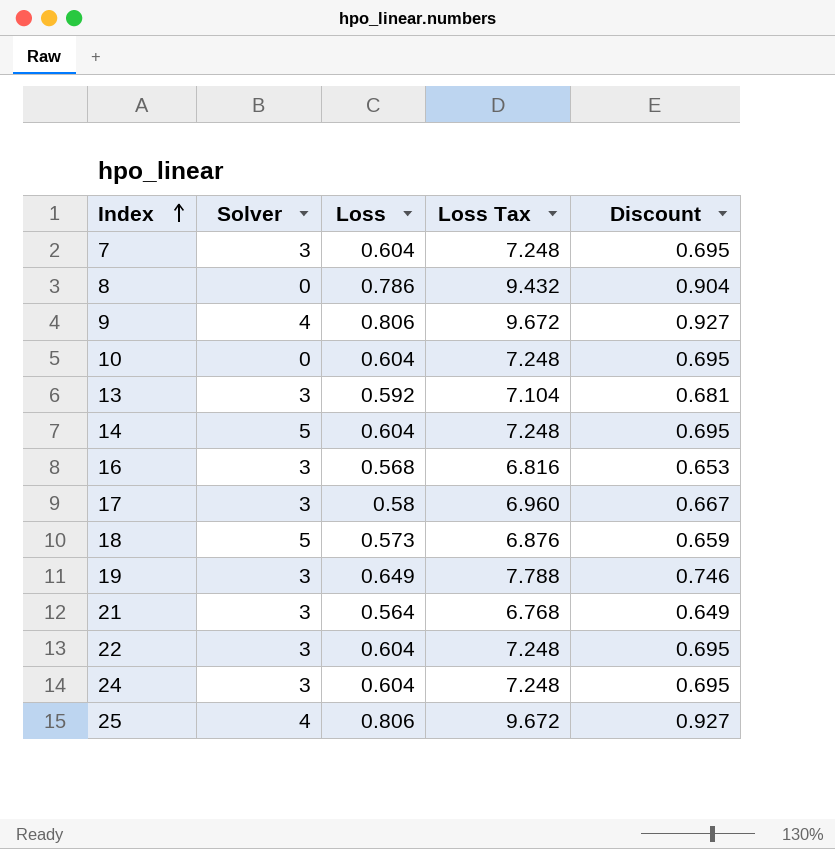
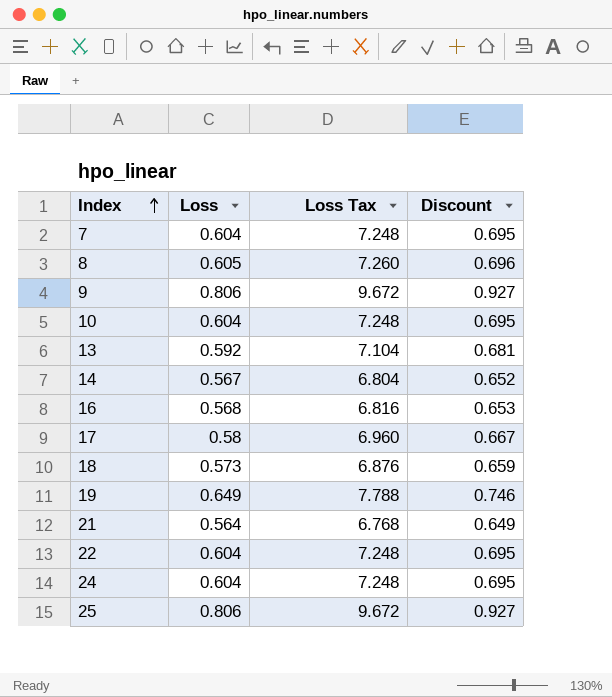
column Solver | position: 2 -> none
8 | Loss: 0.786 -> 0.605
8 | Loss Tax: 9.432 -> 7.260
8 | Discount: 0.904 -> 0.696
14 | Loss: 0.604 -> 0.567
14 | Loss Tax: 7.248 -> 6.804
14 | Discount: 0.695 -> 0.652

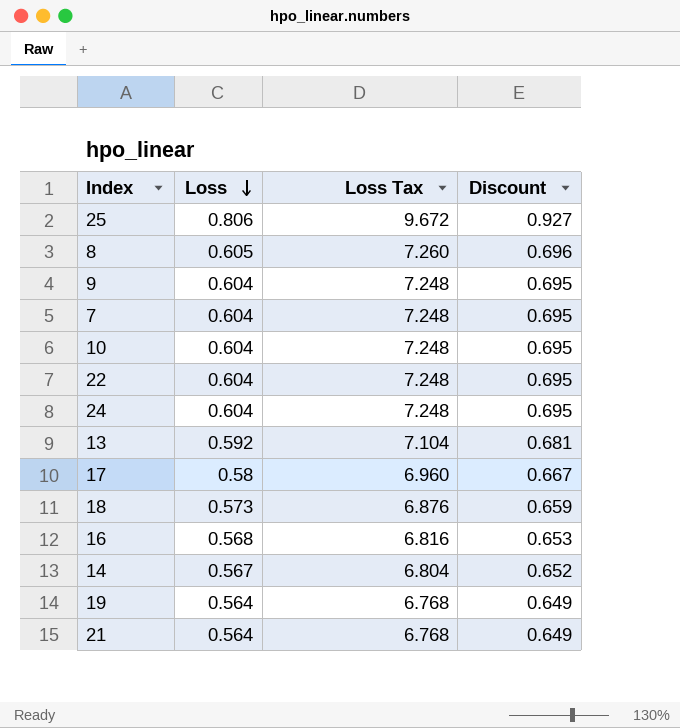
row order: Index ascending -> Loss descending
9 | Loss: 0.806 -> 0.604
9 | Loss Tax: 9.672 -> 7.248
9 | Discount: 0.927 -> 0.695
19 | Loss: 0.649 -> 0.564
19 | Loss Tax: 7.788 -> 6.768
19 | Discount: 0.746 -> 0.649

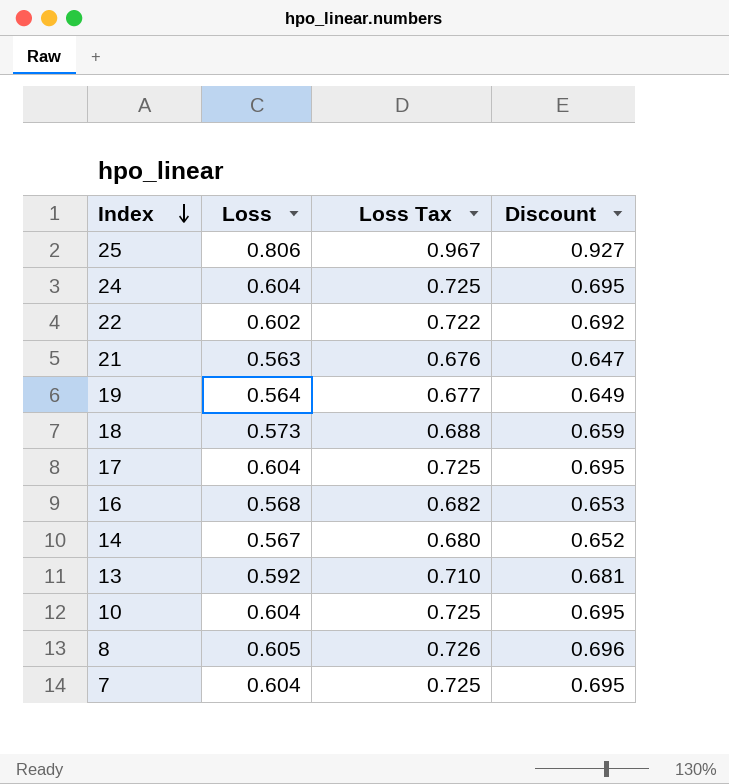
row order: Loss descending -> Index descending
column Loss Tax | formula: [Loss] * 12 -> [Loss] * 1.2
row 9: 0.604 | 7.248 | 0.695 -> none
22 | Loss: 0.604 -> 0.602
22 | Discount: 0.695 -> 0.692
21 | Loss: 0.564 -> 0.563
21 | Discount: 0.649 -> 0.647
17 | Loss: 0.58 -> 0.604
17 | Discount: 0.667 -> 0.695

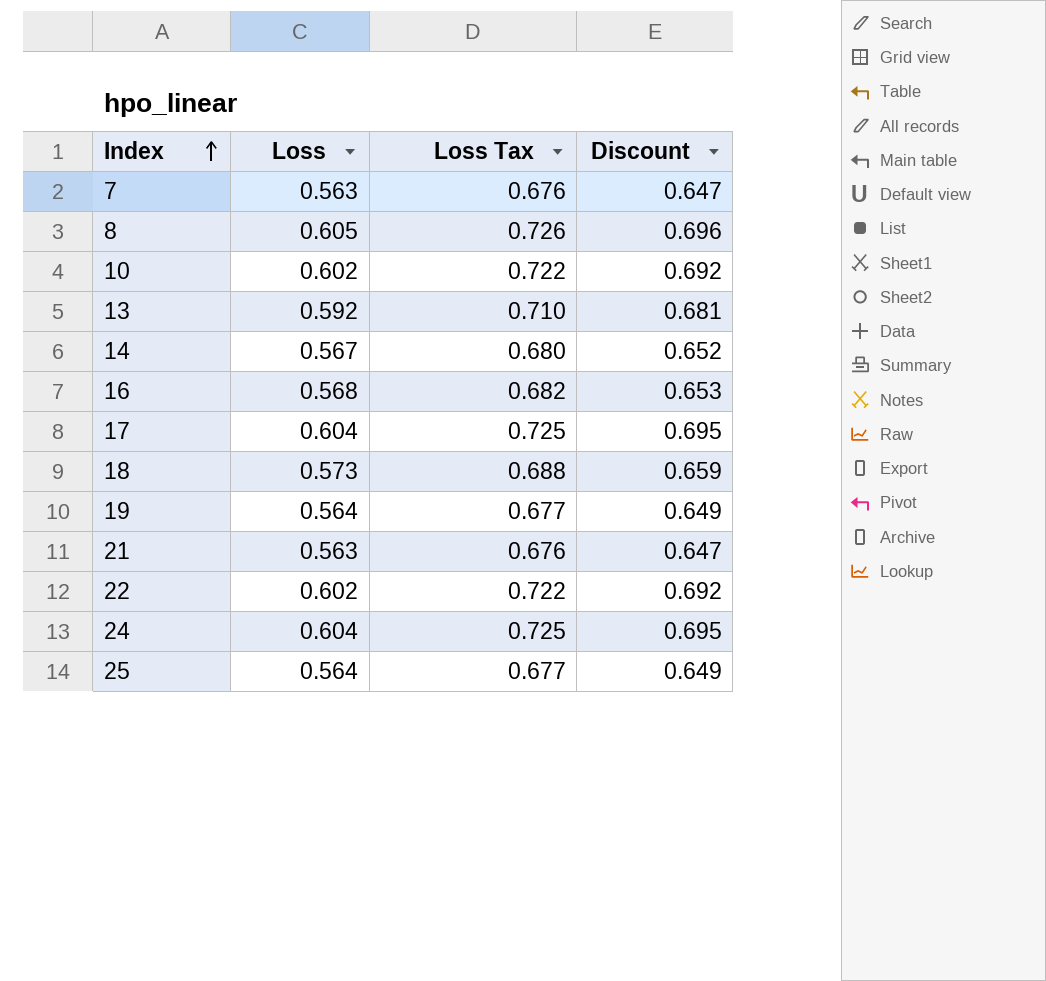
row order: Index descending -> Index ascending
7 | Loss: 0.604 -> 0.563
7 | Loss Tax: 0.725 -> 0.676
7 | Discount: 0.695 -> 0.647
10 | Loss: 0.604 -> 0.602
10 | Loss Tax: 0.725 -> 0.722
10 | Discount: 0.695 -> 0.692
25 | Loss: 0.806 -> 0.564
25 | Loss Tax: 0.967 -> 0.677
25 | Discount: 0.927 -> 0.649

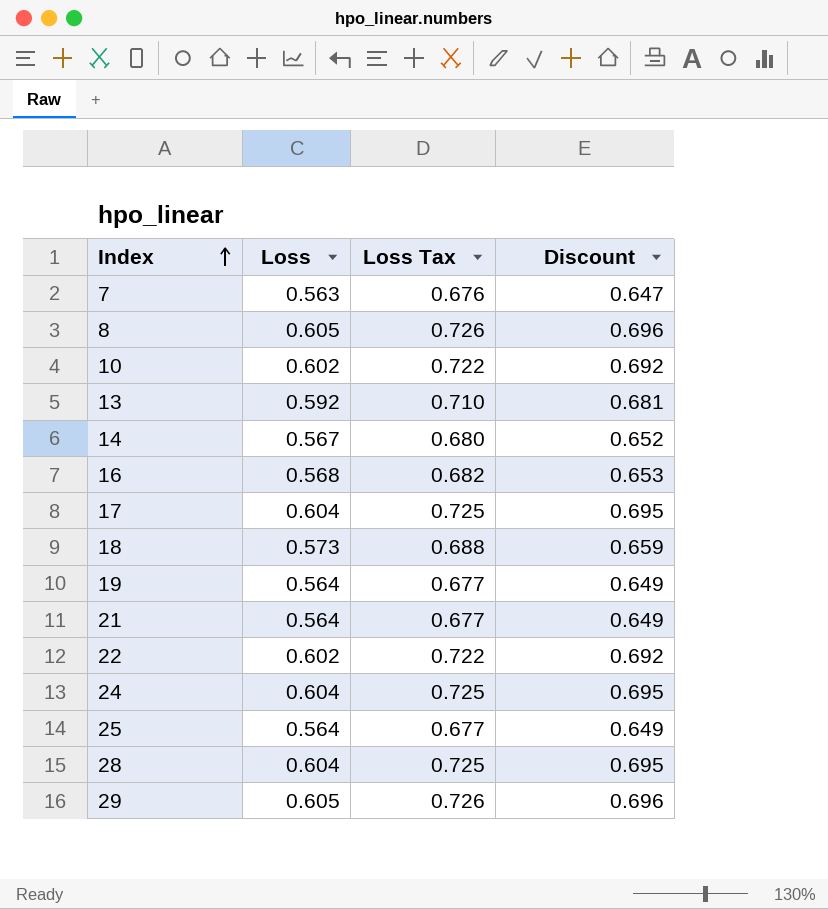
21 | Loss: 0.563 -> 0.564
21 | Loss Tax: 0.676 -> 0.677
21 | Discount: 0.647 -> 0.649
row 28: none -> 0.604 | 0.725 | 0.695
row 29: none -> 0.605 | 0.726 | 0.696

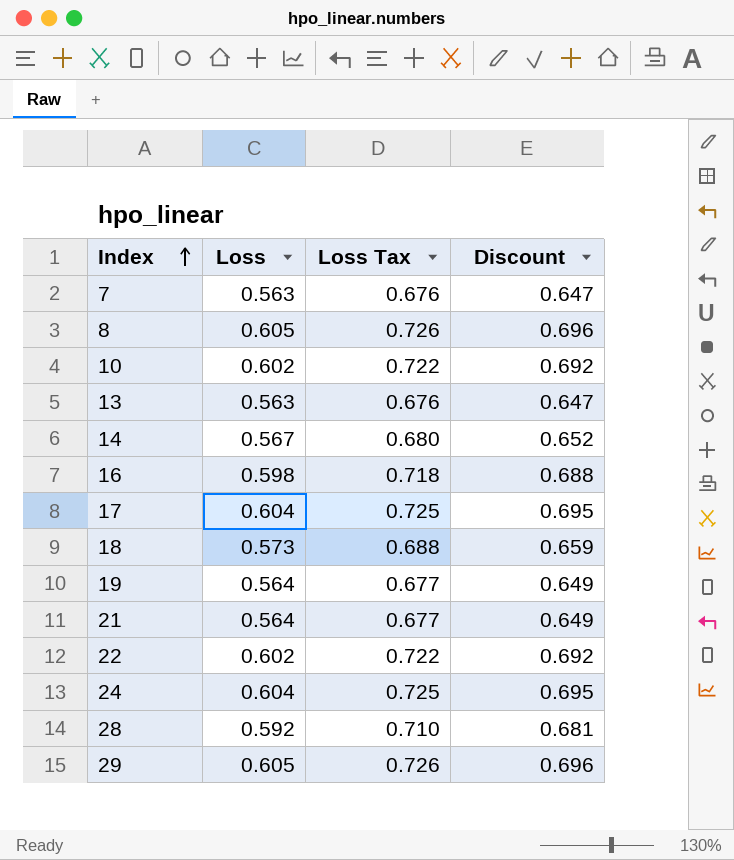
row 25: 0.564 | 0.677 | 0.649 -> none
13 | Loss: 0.592 -> 0.563
13 | Loss Tax: 0.710 -> 0.676
13 | Discount: 0.681 -> 0.647
16 | Loss: 0.568 -> 0.598
16 | Loss Tax: 0.682 -> 0.718
16 | Discount: 0.653 -> 0.688
28 | Loss: 0.604 -> 0.592
28 | Loss Tax: 0.725 -> 0.710
28 | Discount: 0.695 -> 0.681

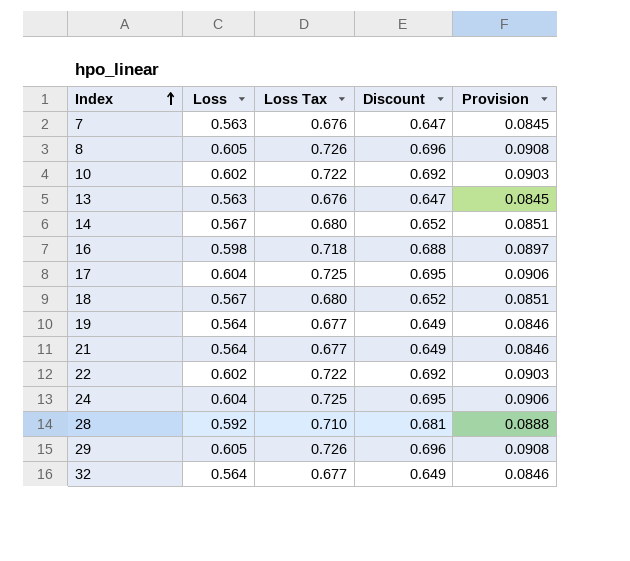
column Provision | formula: none -> [Loss] * 0.15
18 | Loss: 0.573 -> 0.567
18 | Loss Tax: 0.688 -> 0.680
18 | Discount: 0.659 -> 0.652
row 32: none -> 0.564 | 0.677 | 0.649 | 0.0846

